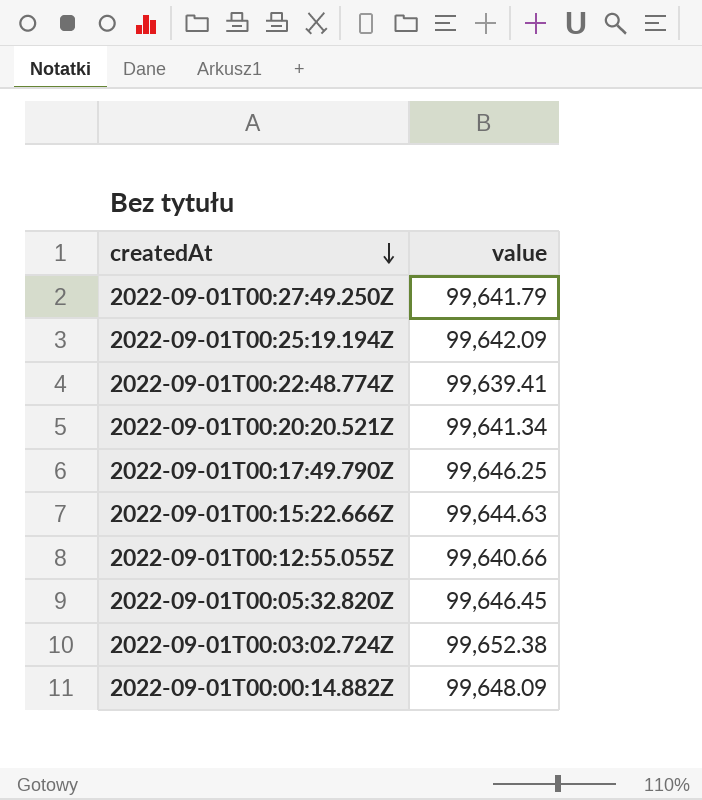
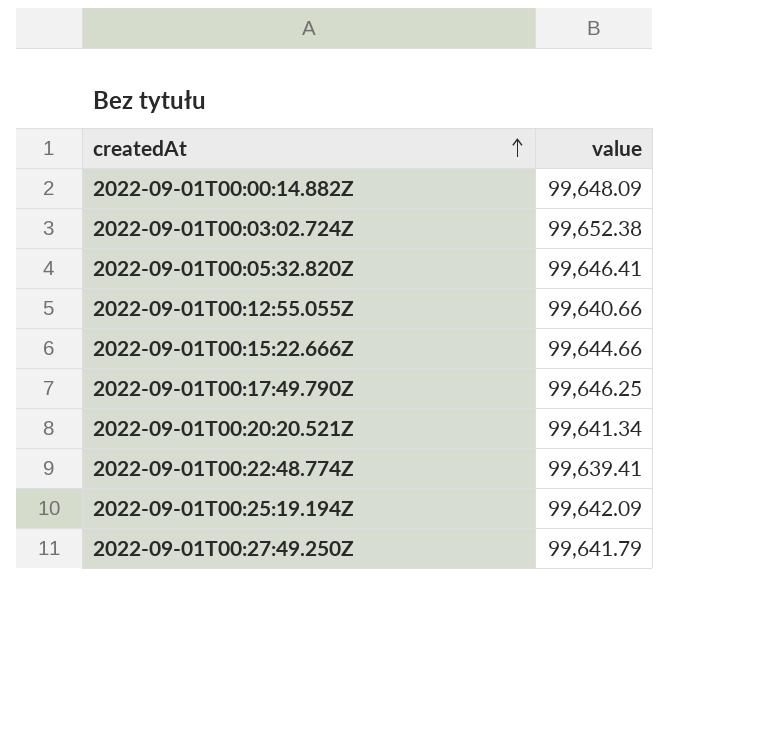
row order: createdAt descending -> createdAt ascending
2022-09-01T00:05:32.820Z | value: 99,646.45 -> 99,646.41
2022-09-01T00:15:22.666Z | value: 99,644.63 -> 99,644.66

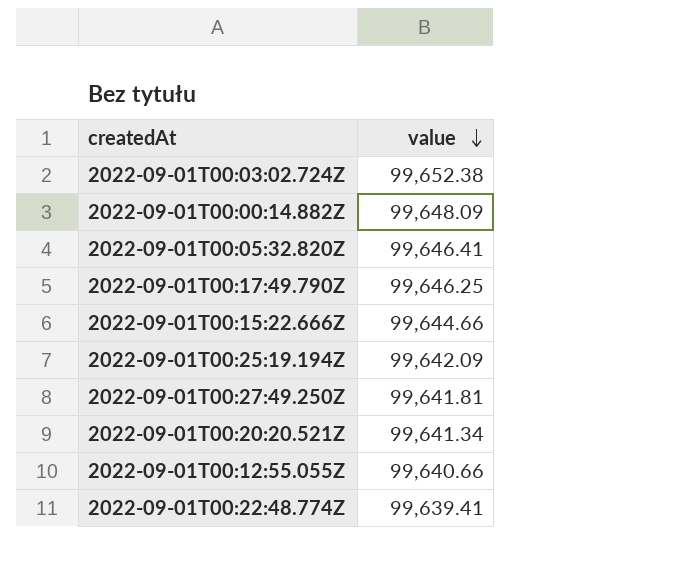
row order: createdAt ascending -> value descending
2022-09-01T00:27:49.250Z | value: 99,641.79 -> 99,641.81

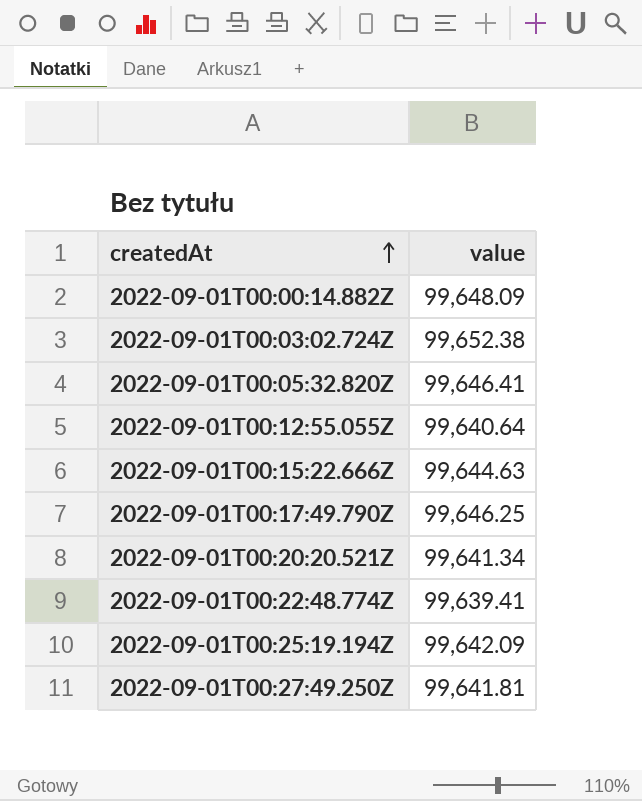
row order: value descending -> createdAt ascending
2022-09-01T00:12:55.055Z | value: 99,640.66 -> 99,640.64
2022-09-01T00:15:22.666Z | value: 99,644.66 -> 99,644.63

